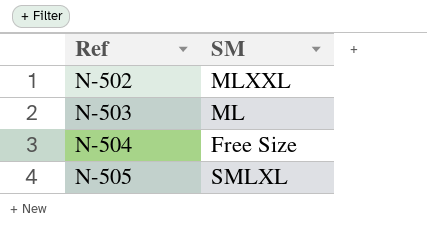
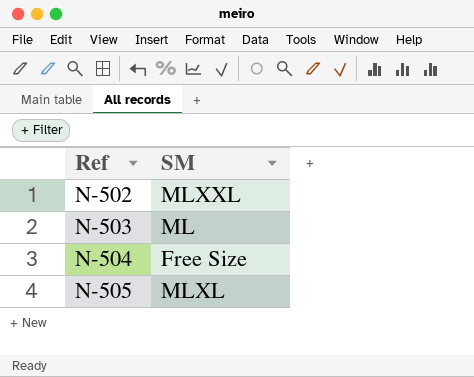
N-505 | SM: SMLXL -> MLXL

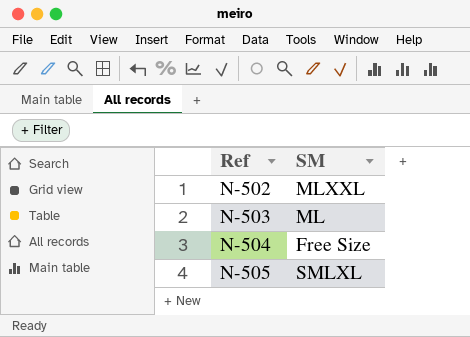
N-505 | SM: MLXL -> SMLXL

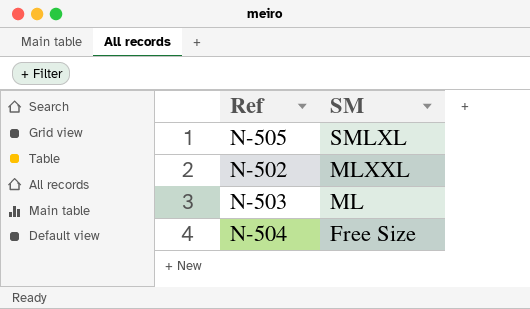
row order: Ref ascending -> SM descending

